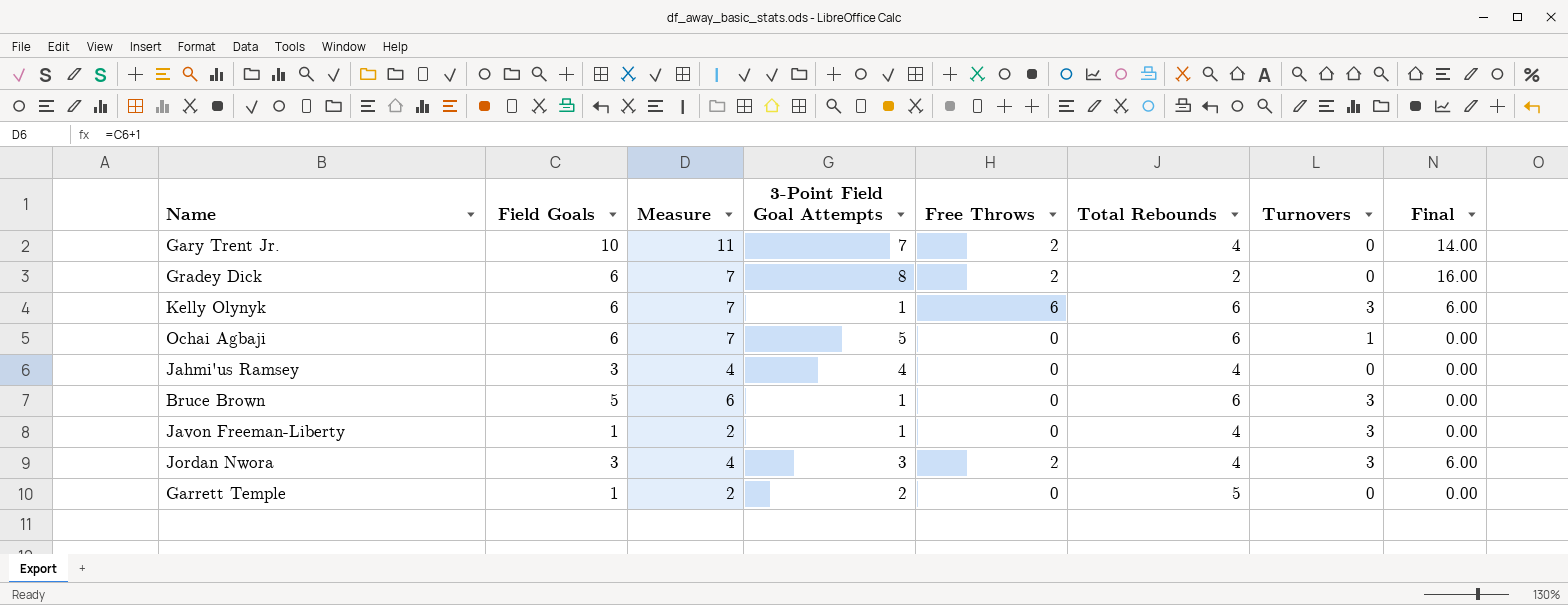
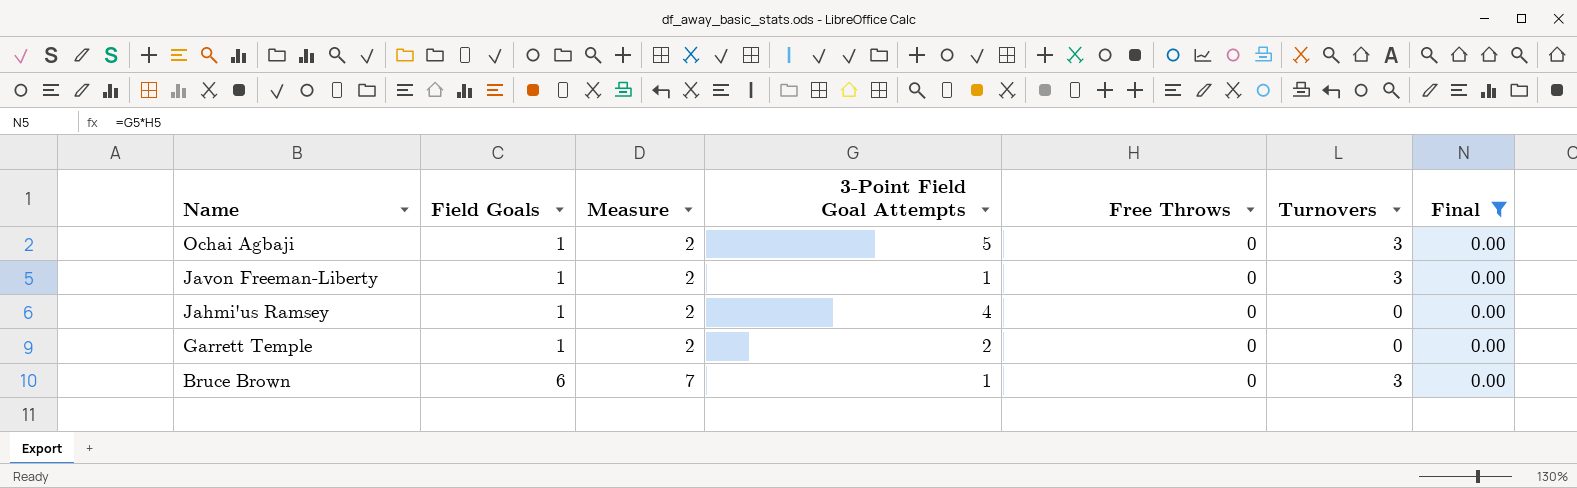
filter: none -> Final = 0.00
row order: none -> Name descending
column Total Rebounds | position: 6 -> none
Ochai Agbaji | Field Goals: 6 -> 1
Ochai Agbaji | Measure: 7 -> 2
Ochai Agbaji | Turnovers: 1 -> 3
Jahmi'us Ramsey | Field Goals: 3 -> 1
Jahmi'us Ramsey | Measure: 4 -> 2
Bruce Brown | Field Goals: 5 -> 6
Bruce Brown | Measure: 6 -> 7

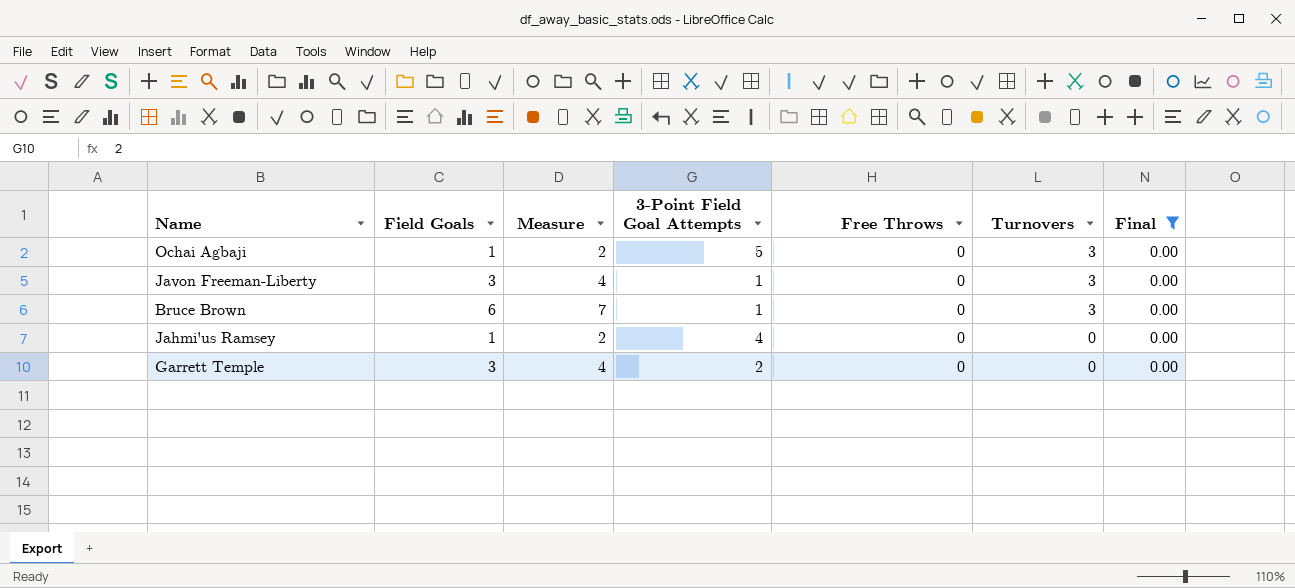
row order: Name descending -> Turnovers descending
Javon Freeman-Liberty | Field Goals: 1 -> 3
Javon Freeman-Liberty | Measure: 2 -> 4
Garrett Temple | Field Goals: 1 -> 3
Garrett Temple | Measure: 2 -> 4

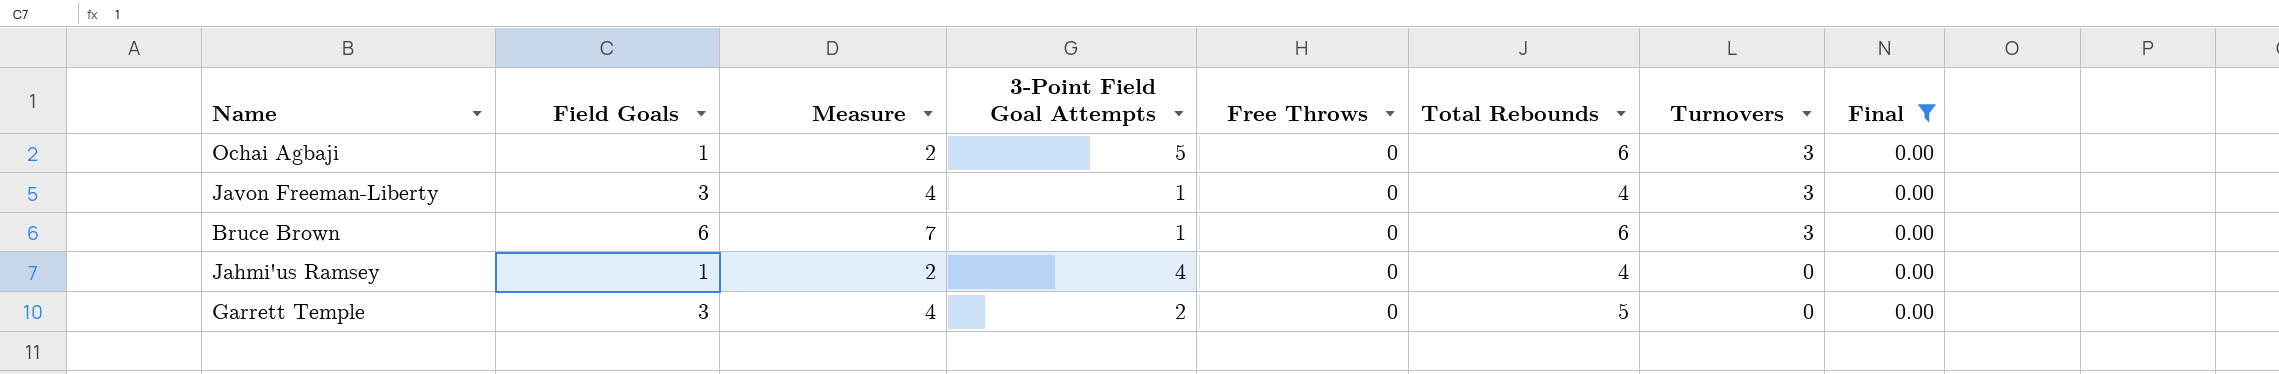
column Total Rebounds | position: none -> 6

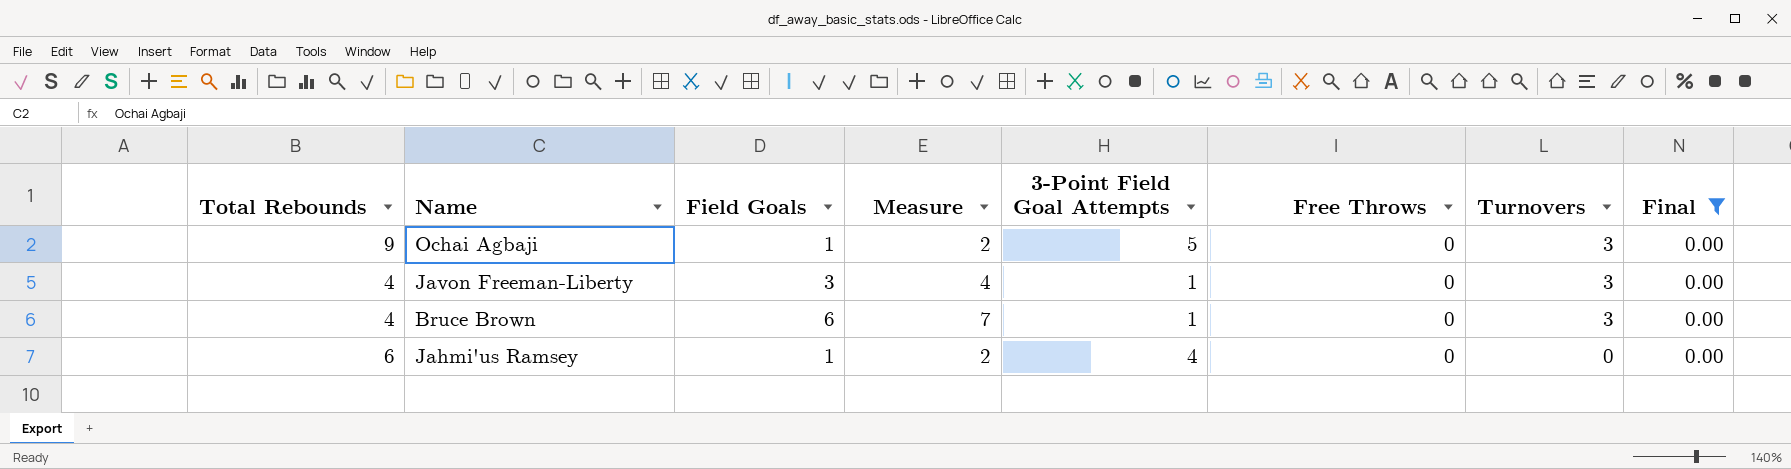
column Total Rebounds | position: 6 -> 1
row Garrett Temple: 3 | 4 | 2 | 0 | 5 | 0 | 0.00 -> none
Ochai Agbaji | Total Rebounds: 6 -> 9
Bruce Brown | Total Rebounds: 6 -> 4
Jahmi'us Ramsey | Total Rebounds: 4 -> 6

